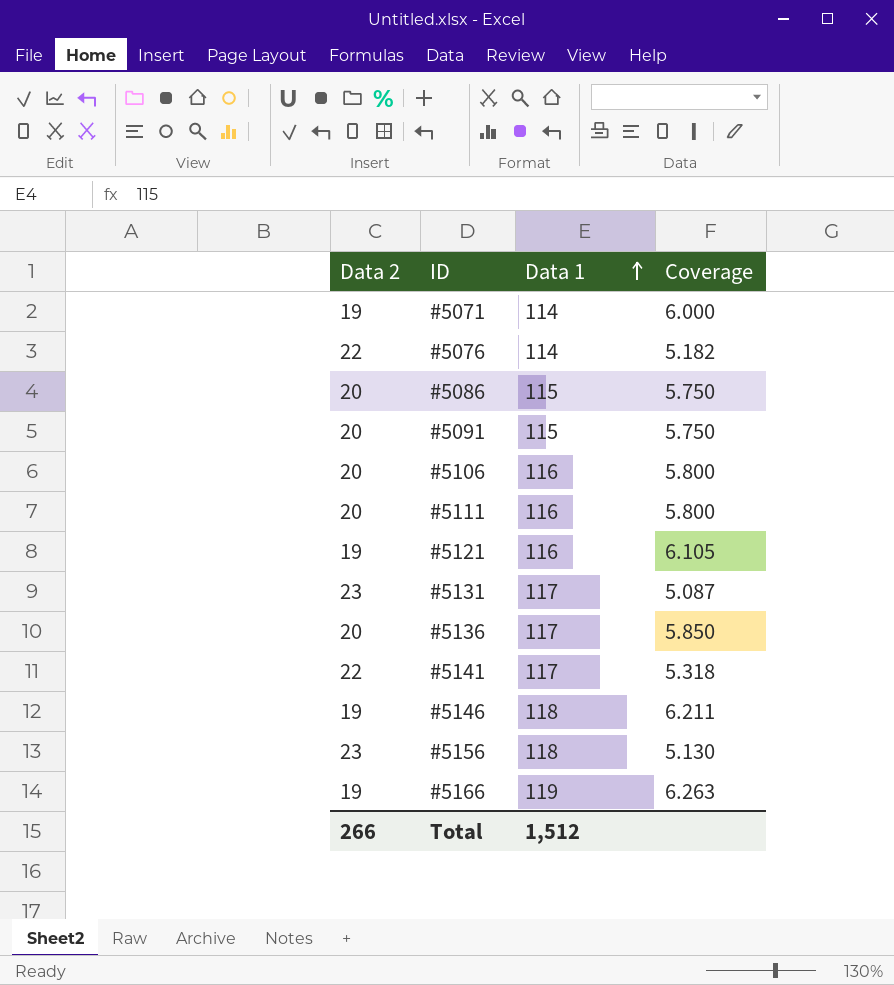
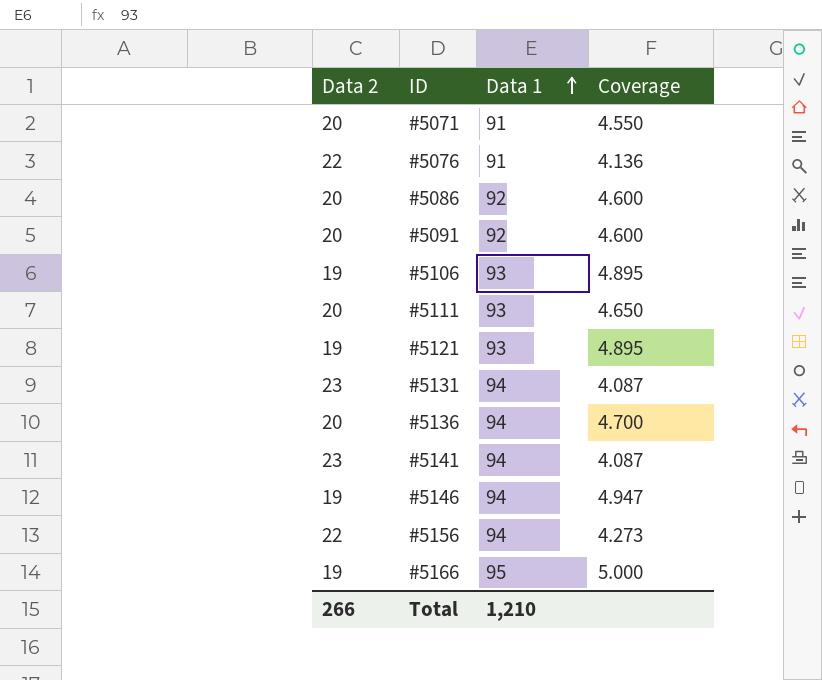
#5071 | Data 2: 19 -> 20
#5071 | Data 1: 114 -> 91
#5071 | Coverage: 6.000 -> 4.550
#5076 | Data 1: 114 -> 91
#5076 | Coverage: 5.182 -> 4.136
#5086 | Data 1: 115 -> 92
#5086 | Coverage: 5.750 -> 4.600
#5091 | Data 1: 115 -> 92
#5091 | Coverage: 5.750 -> 4.600
#5106 | Data 2: 20 -> 19
#5106 | Data 1: 116 -> 93
#5106 | Coverage: 5.800 -> 4.895
#5111 | Data 1: 116 -> 93
#5111 | Coverage: 5.800 -> 4.650
#5121 | Data 1: 116 -> 93
#5121 | Coverage: 6.105 -> 4.895
#5131 | Data 1: 117 -> 94
#5131 | Coverage: 5.087 -> 4.087
#5136 | Data 1: 117 -> 94
#5136 | Coverage: 5.850 -> 4.700
#5141 | Data 2: 22 -> 23
#5141 | Data 1: 117 -> 94
#5141 | Coverage: 5.318 -> 4.087
#5146 | Data 1: 118 -> 94
#5146 | Coverage: 6.211 -> 4.947
#5156 | Data 2: 23 -> 22
#5156 | Data 1: 118 -> 94
#5156 | Coverage: 5.130 -> 4.273
#5166 | Data 1: 119 -> 95
#5166 | Coverage: 6.263 -> 5.000
Total | Data 1: 1,512 -> 1,210

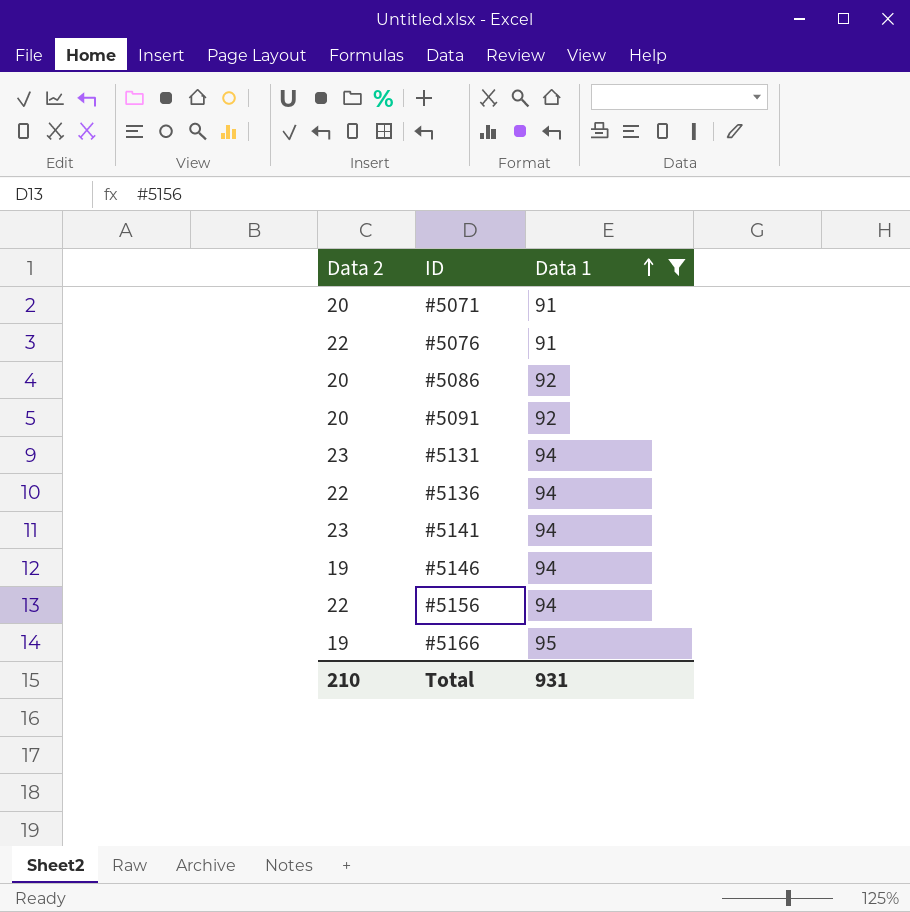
filter: none -> Data 1 != 93
column Coverage | formula: [Data 1] / [Data 2] -> none
#5136 | Data 2: 20 -> 22
Total | Data 2: 266 -> 210
Total | Data 1: 1,210 -> 931

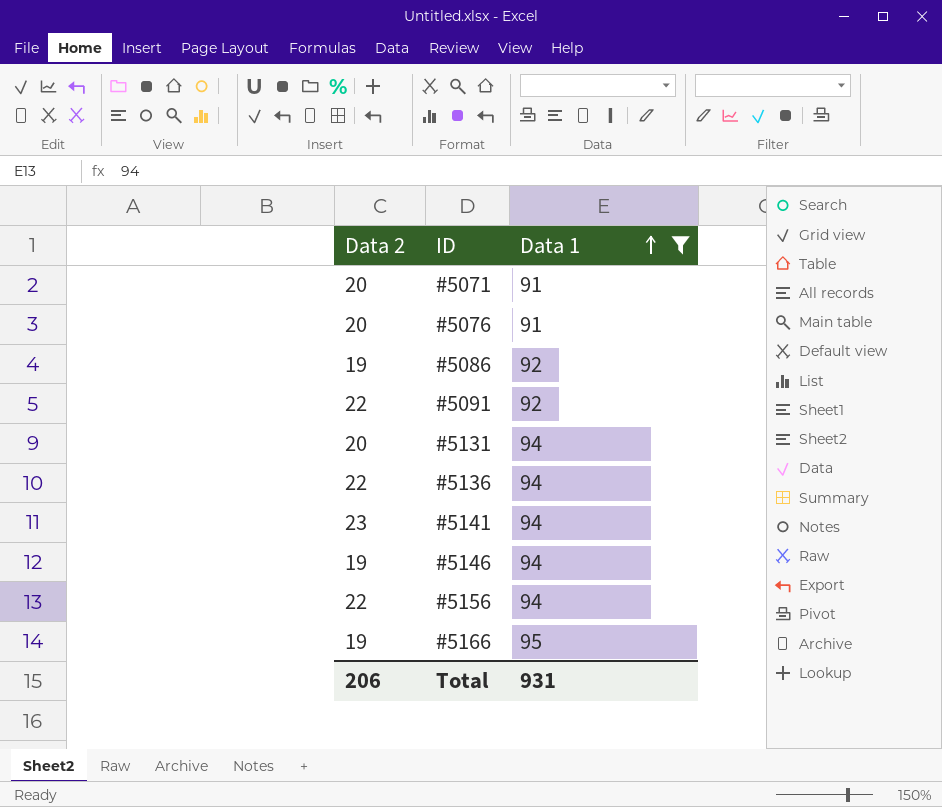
#5076 | Data 2: 22 -> 20
#5086 | Data 2: 20 -> 19
#5091 | Data 2: 20 -> 22
#5131 | Data 2: 23 -> 20
Total | Data 2: 210 -> 206

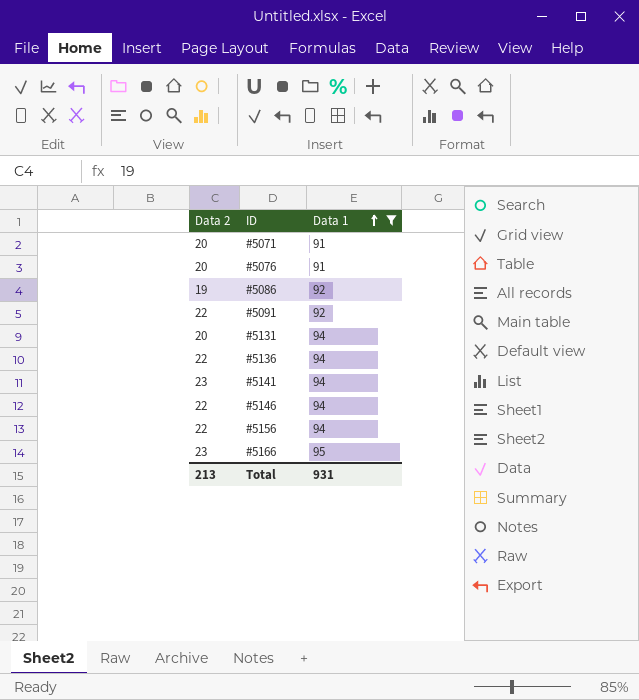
#5146 | Data 2: 19 -> 22
#5166 | Data 2: 19 -> 23
Total | Data 2: 206 -> 213

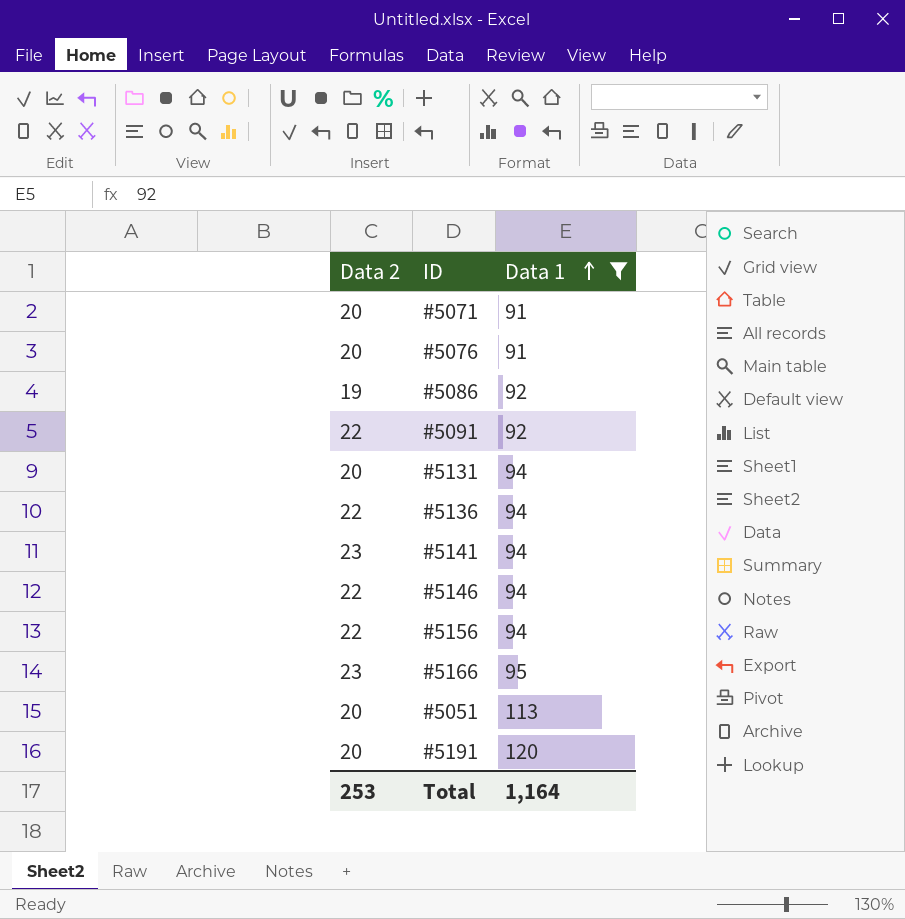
row #5051: none -> 20 | 113
row #5191: none -> 20 | 120
Total | Data 2: 213 -> 253
Total | Data 1: 931 -> 1,164

